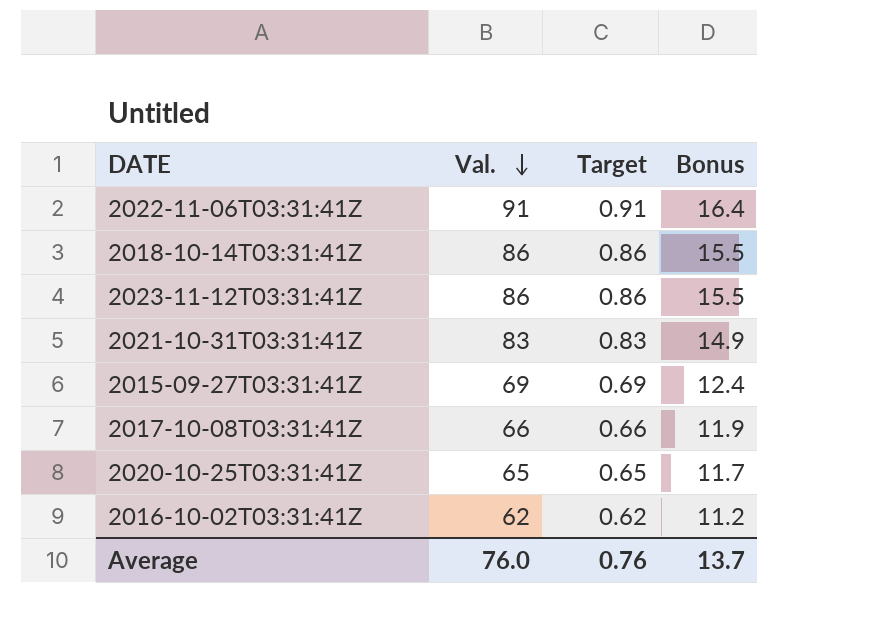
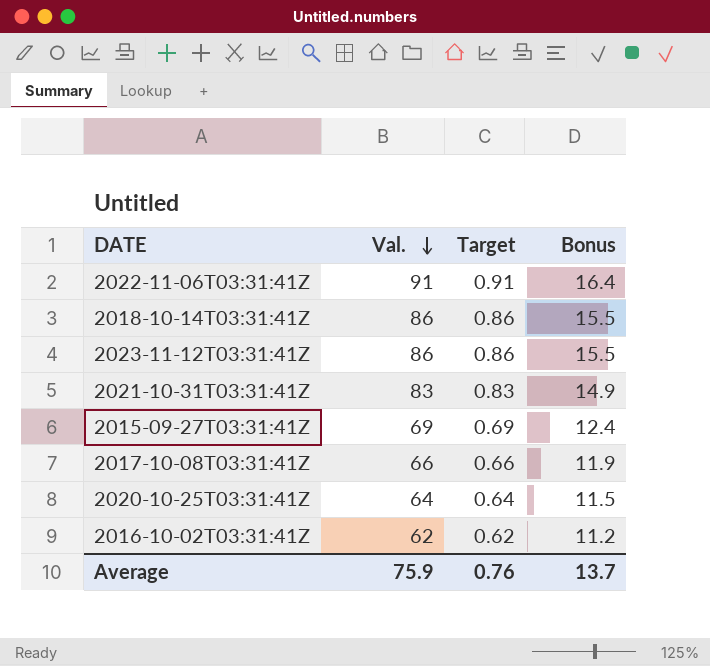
2020-10-25T03:31:41Z | Val.: 65 -> 64
2020-10-25T03:31:41Z | Target: 0.65 -> 0.64
2020-10-25T03:31:41Z | Bonus: 11.7 -> 11.5
Average | Val.: 76.0 -> 75.9

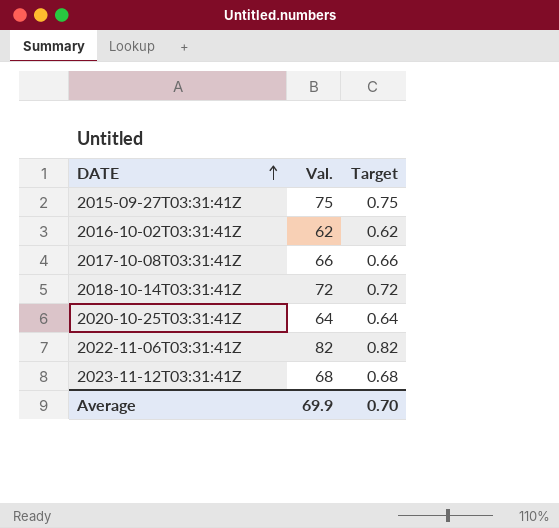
row order: Val. descending -> DATE ascending
column Bonus | formula: [Val.] * 0.18 -> none
row 2021-10-31T03:31:41Z: 83 | 0.83 | 14.9 -> none
2015-09-27T03:31:41Z | Val.: 69 -> 75
2015-09-27T03:31:41Z | Target: 0.69 -> 0.75
2018-10-14T03:31:41Z | Val.: 86 -> 72
2018-10-14T03:31:41Z | Target: 0.86 -> 0.72
2022-11-06T03:31:41Z | Val.: 91 -> 82
2022-11-06T03:31:41Z | Target: 0.91 -> 0.82
2023-11-12T03:31:41Z | Val.: 86 -> 68
2023-11-12T03:31:41Z | Target: 0.86 -> 0.68
Average | Val.: 75.9 -> 69.9
Average | Target: 0.76 -> 0.70

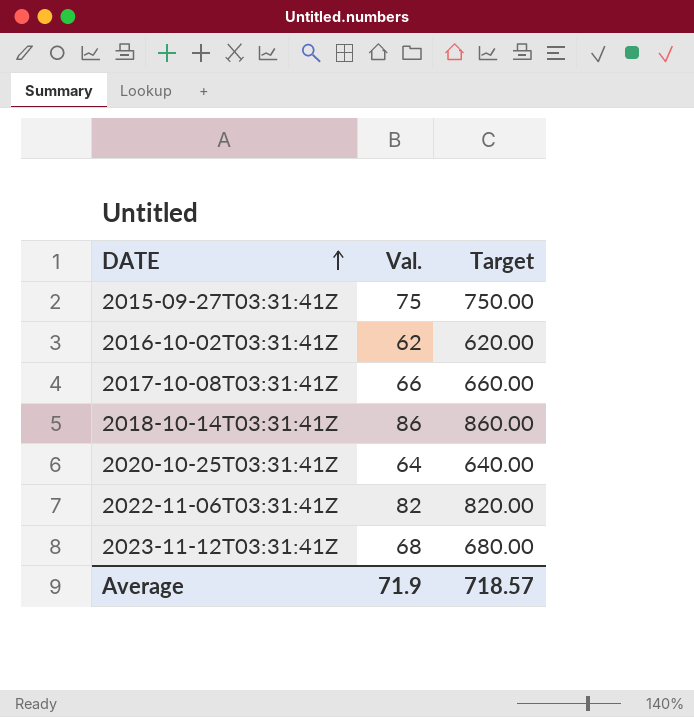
column Target | formula: [Val.] * 0.01 -> [Val.] * 10
2018-10-14T03:31:41Z | Val.: 72 -> 86
Average | Val.: 69.9 -> 71.9
Average | Target: 0.70 -> 718.57

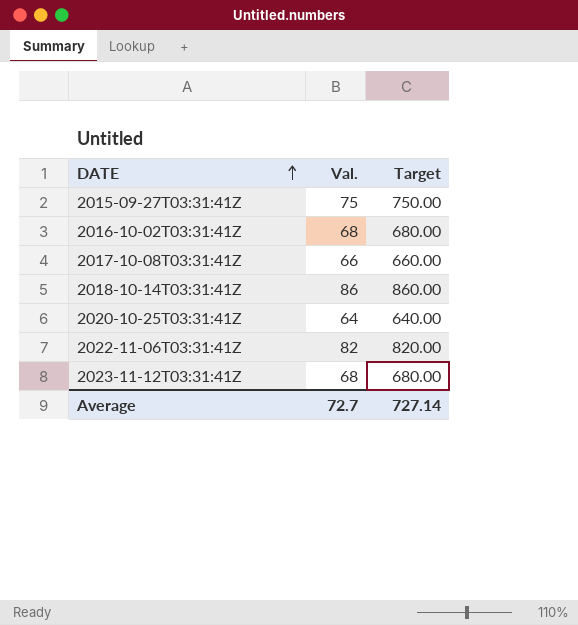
2016-10-02T03:31:41Z | Val.: 62 -> 68
2016-10-02T03:31:41Z | Target: 620.00 -> 680.00
Average | Val.: 71.9 -> 72.7
Average | Target: 718.57 -> 727.14

